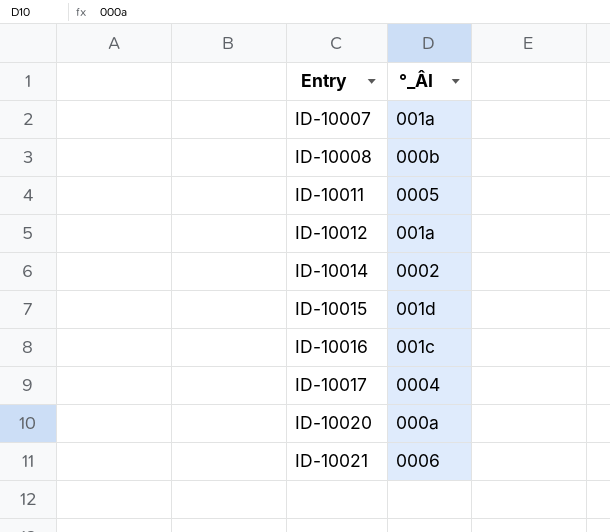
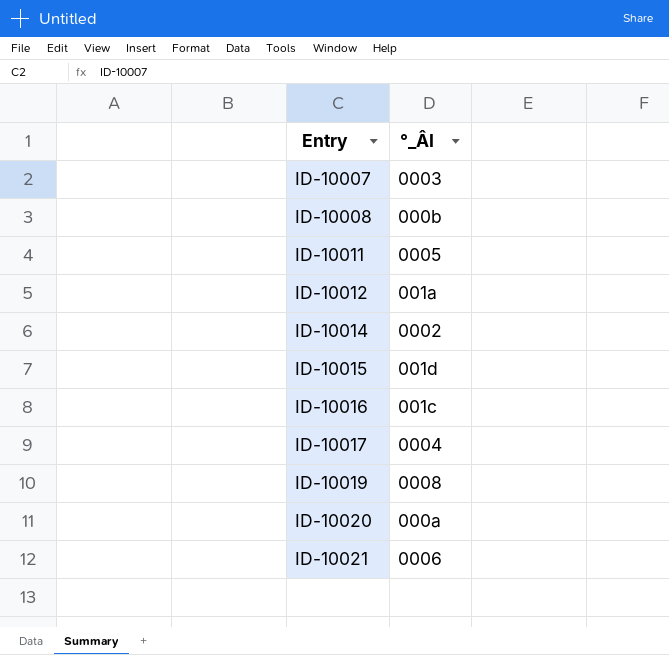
ID-10007 | °_ÂI: 001a -> 0003
row ID-10019: none -> 0008

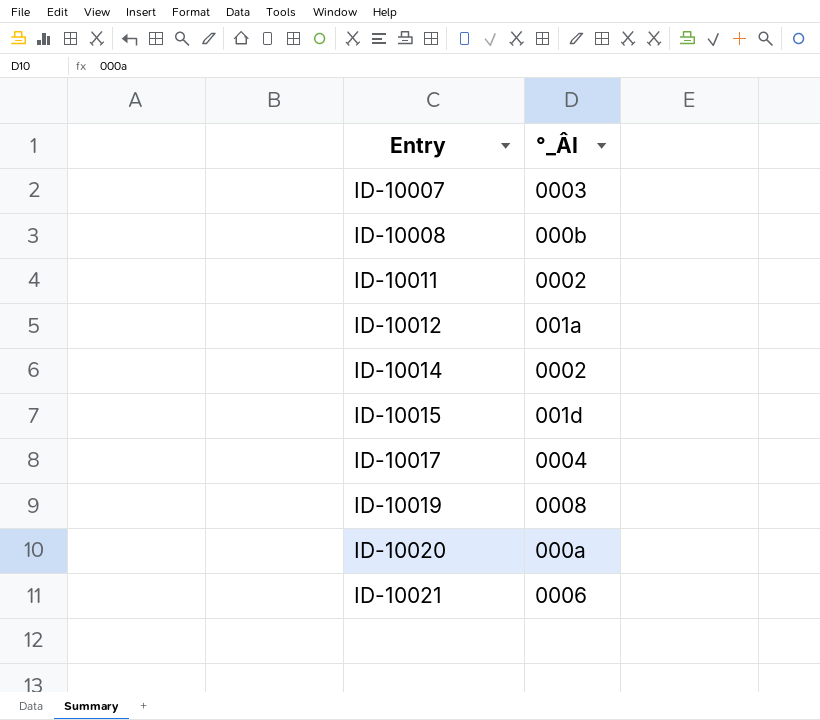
row ID-10016: 001c -> none
ID-10011 | °_ÂI: 0005 -> 0002

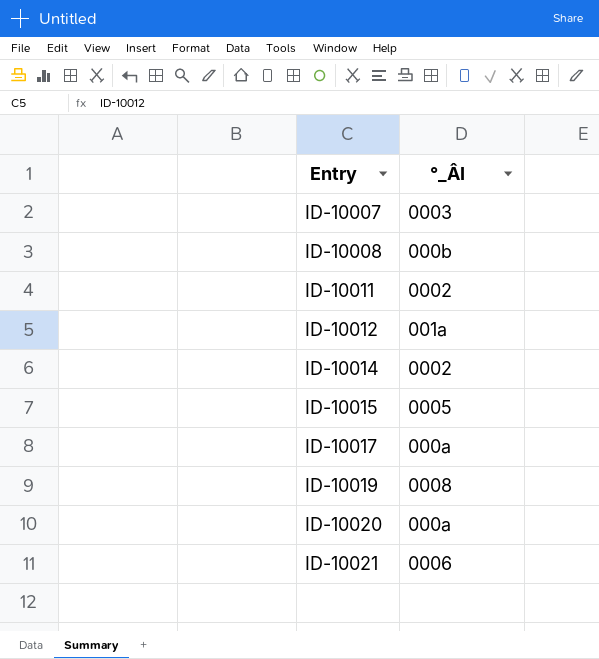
ID-10015 | °_ÂI: 001d -> 0005
ID-10017 | °_ÂI: 0004 -> 000a

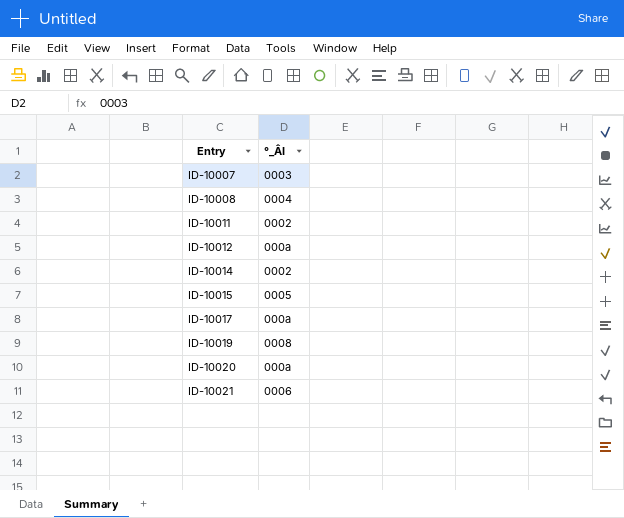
ID-10008 | °_ÂI: 000b -> 0004
ID-10012 | °_ÂI: 001a -> 000a

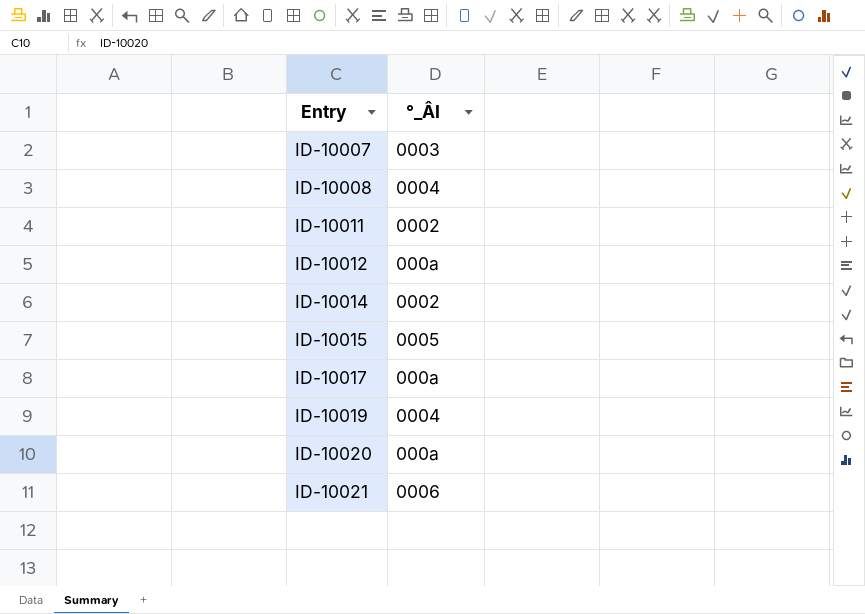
ID-10019 | °_ÂI: 0008 -> 0004

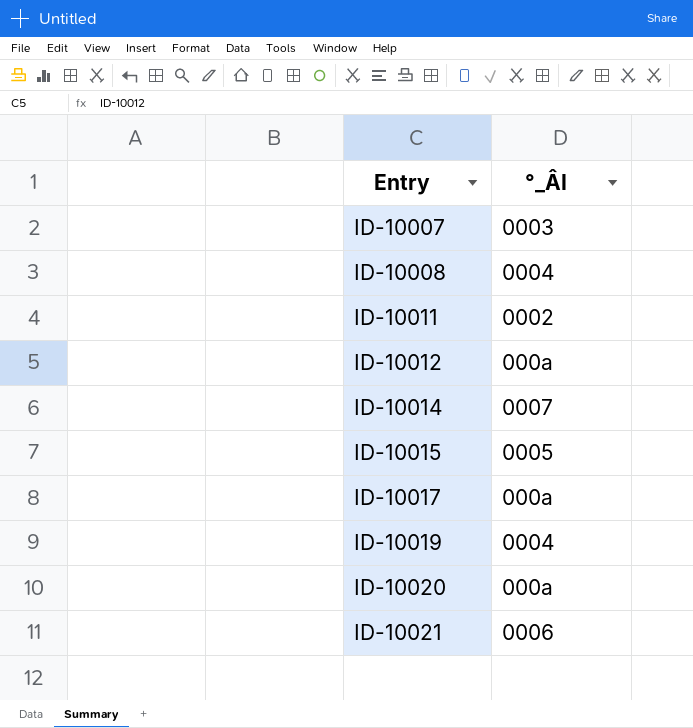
ID-10014 | °_ÂI: 0002 -> 0007

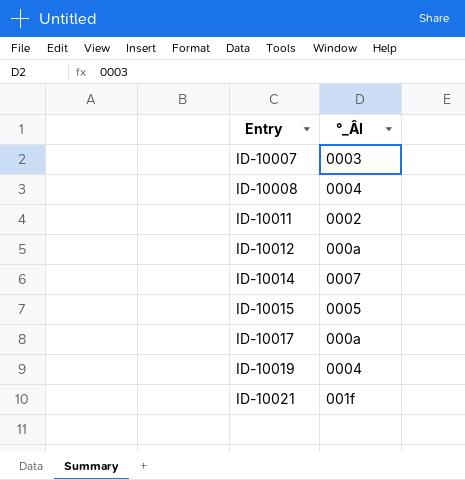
row ID-10020: 000a -> none
ID-10021 | °_ÂI: 0006 -> 001f

